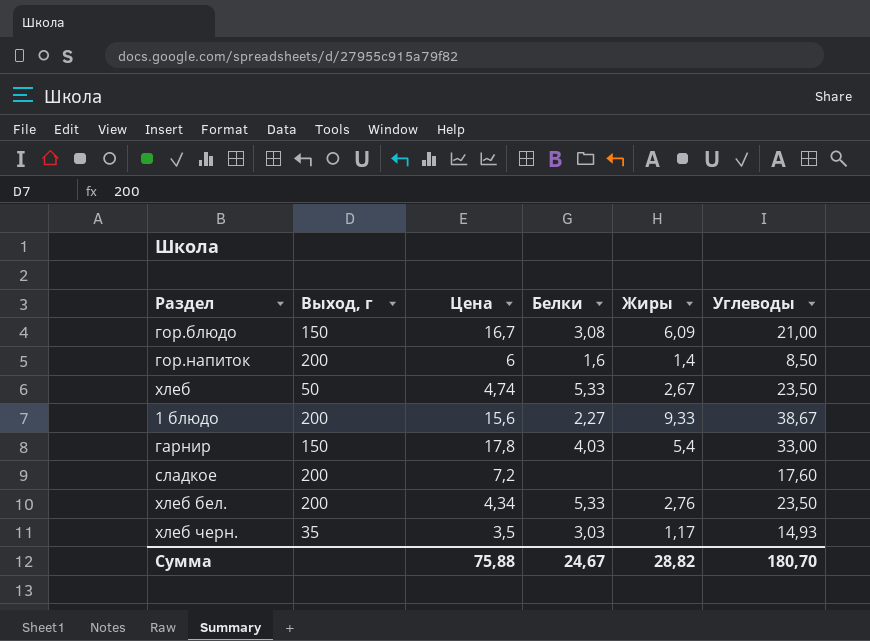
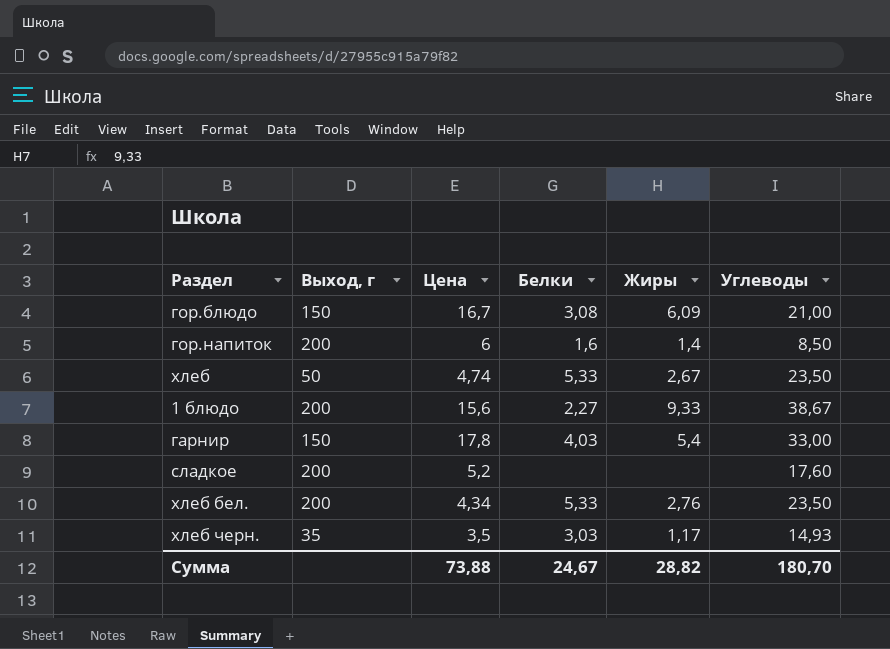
сладкое | Цена: 7,2 -> 5,2
Сумма | Цена: 75,88 -> 73,88

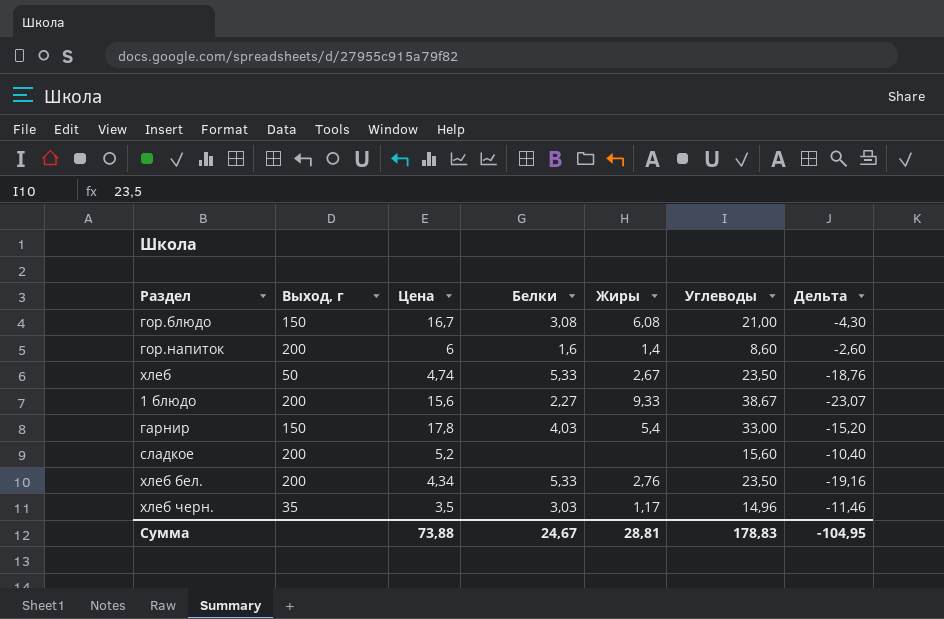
column Дельта | formula: none -> [Цена] - [Углеводы]
гор.блюдо | Жиры: 6,09 -> 6,08
гор.напиток | Углеводы: 8,50 -> 8,60
сладкое | Углеводы: 17,60 -> 15,60
хлеб черн. | Углеводы: 14,93 -> 14,96
Сумма | Жиры: 28,82 -> 28,81
Сумма | Углеводы: 180,70 -> 178,83

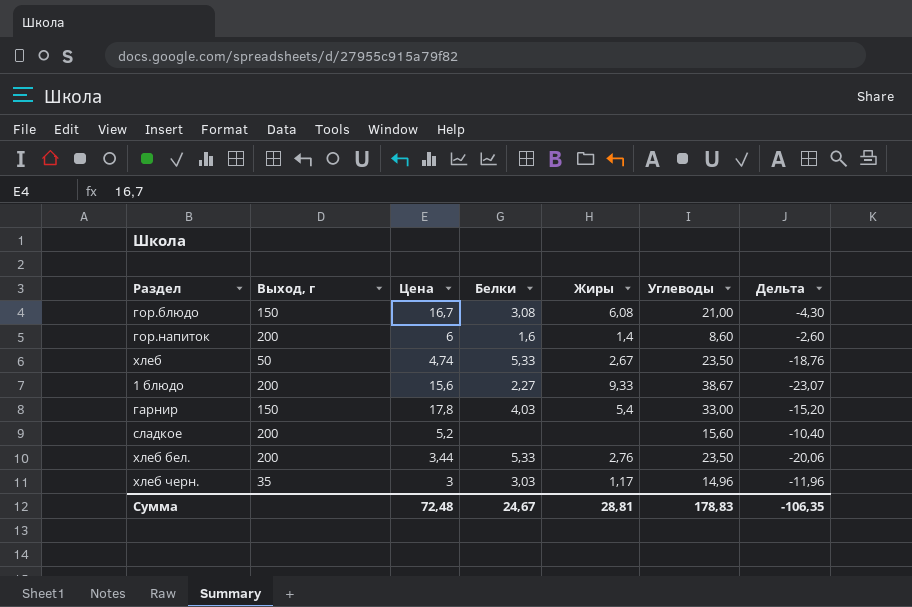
хлеб бел. | Цена: 4,34 -> 3,44
хлеб бел. | Дельта: -19,16 -> -20,06
хлеб черн. | Цена: 3,5 -> 3
хлеб черн. | Дельта: -11,46 -> -11,96
Сумма | Цена: 73,88 -> 72,48
Сумма | Дельта: -104,95 -> -106,35

